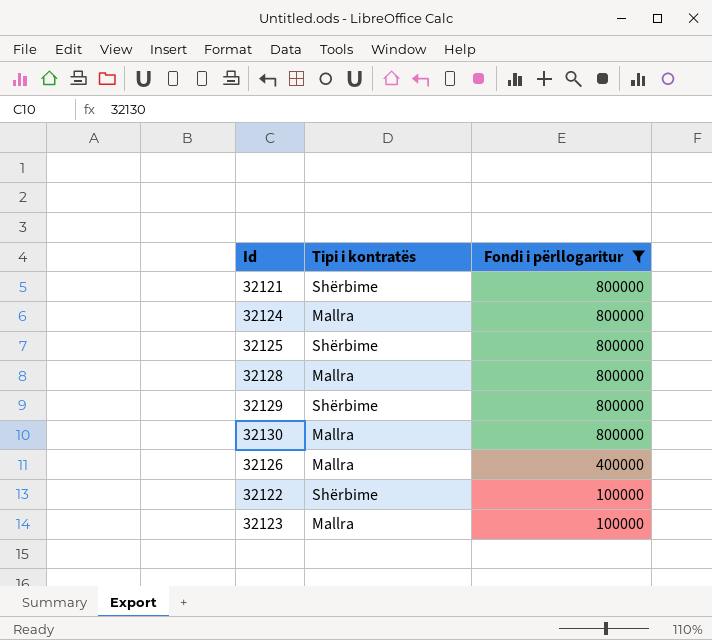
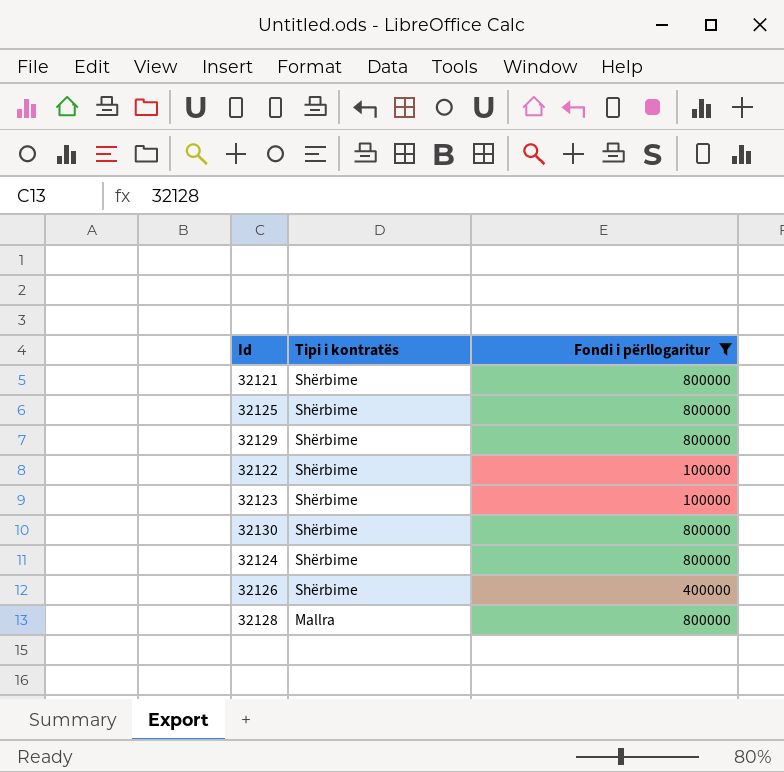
row order: Fondi i përllogaritur descending -> Tipi i kontratës descending
32123 | Tipi i kontratës: Mallra -> Shërbime
32130 | Tipi i kontratës: Mallra -> Shërbime
32124 | Tipi i kontratës: Mallra -> Shërbime
32126 | Tipi i kontratës: Mallra -> Shërbime

